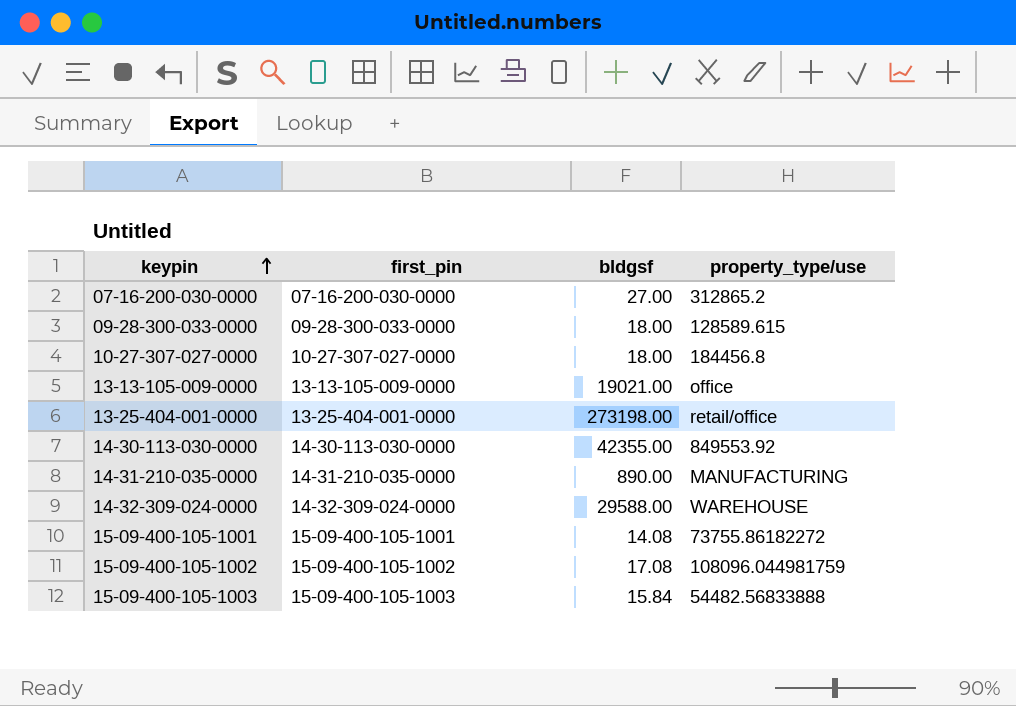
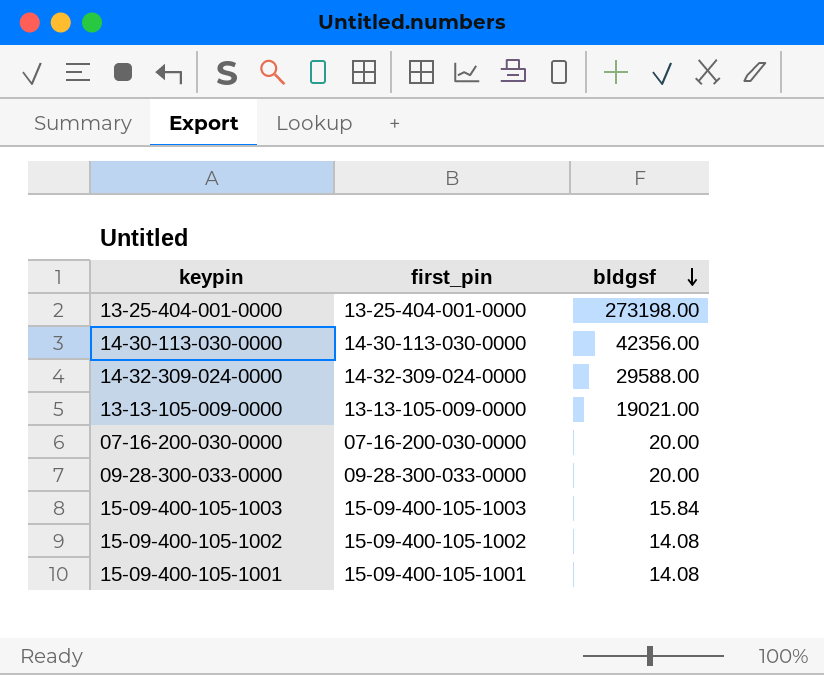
row order: keypin ascending -> bldgsf descending
column property_type/use | position: 4 -> none
row 10-27-307-027-0000: 10-27-307-027-0000 | 18.00 | 184456.8 -> none
row 14-31-210-035-0000: 14-31-210-035-0000 | 890.00 | MANUFACTURING -> none
14-30-113-030-0000 | bldgsf: 42355.00 -> 42356.00
07-16-200-030-0000 | bldgsf: 27.00 -> 20.00
09-28-300-033-0000 | bldgsf: 18.00 -> 20.00
15-09-400-105-1002 | bldgsf: 17.08 -> 14.08

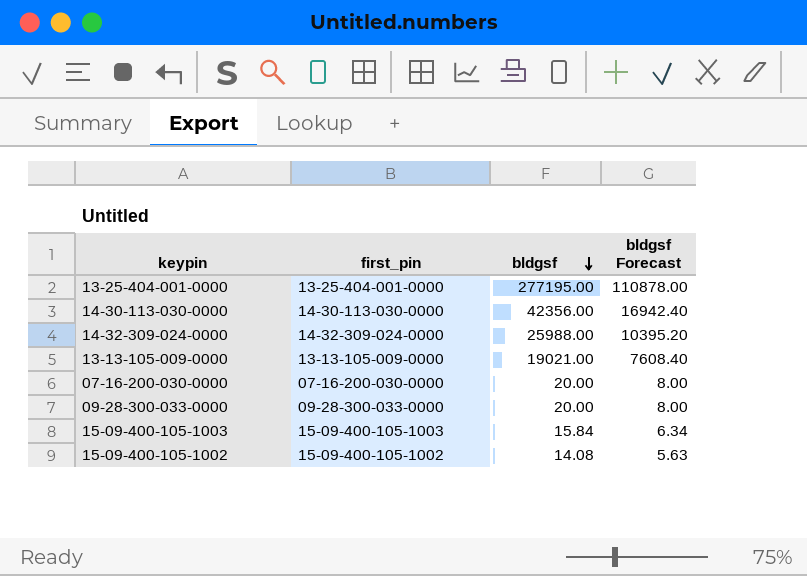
column bldgsf Forecast | formula: none -> [bldgsf] * 0.4
row 15-09-400-105-1001: 15-09-400-105-1001 | 14.08 -> none
13-25-404-001-0000 | bldgsf: 273198.00 -> 277195.00
14-32-309-024-0000 | bldgsf: 29588.00 -> 25988.00

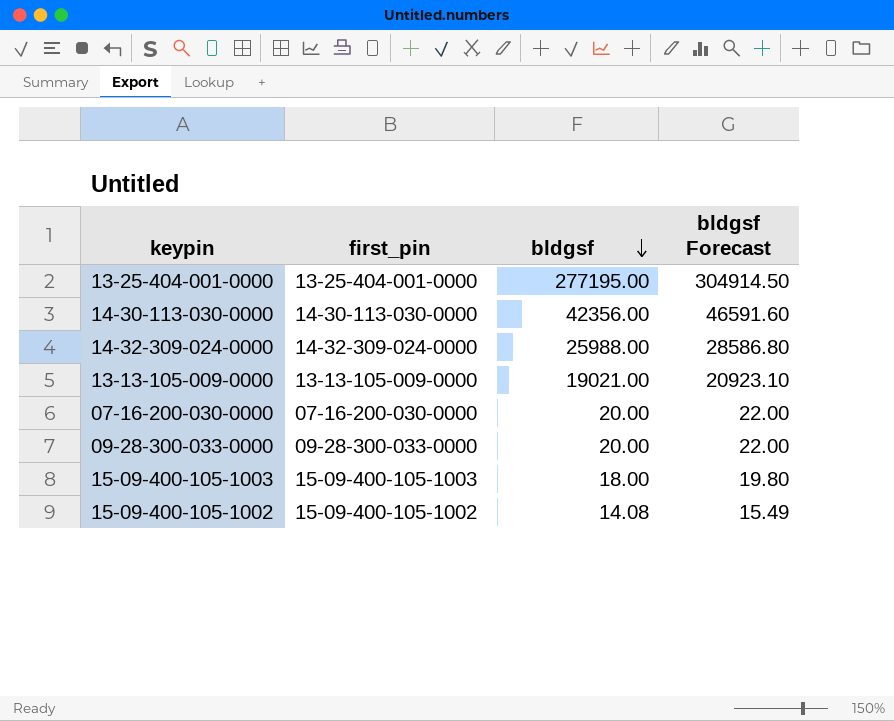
column bldgsf Forecast | formula: [bldgsf] * 0.4 -> [bldgsf] * 1.1
15-09-400-105-1003 | bldgsf: 15.84 -> 18.00

